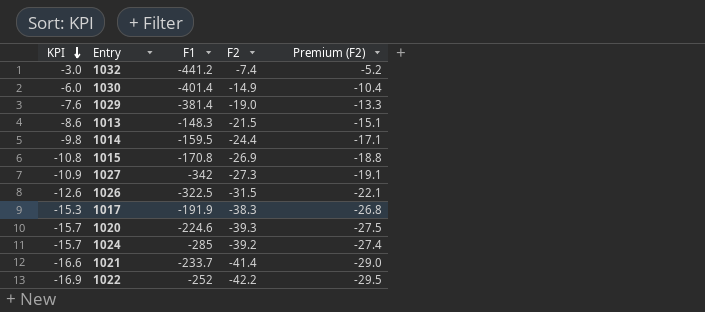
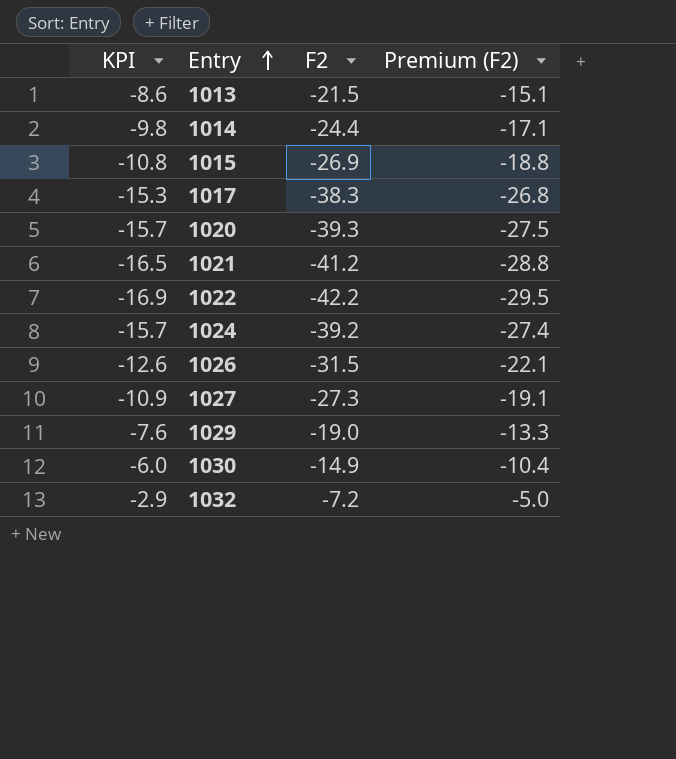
row order: KPI descending -> Entry ascending
column F1 | position: 3 -> none
1021 | KPI: -16.6 -> -16.5
1021 | F2: -41.4 -> -41.2
1021 | Premium (F2): -29.0 -> -28.8
1032 | KPI: -3.0 -> -2.9
1032 | F2: -7.4 -> -7.2
1032 | Premium (F2): -5.2 -> -5.0

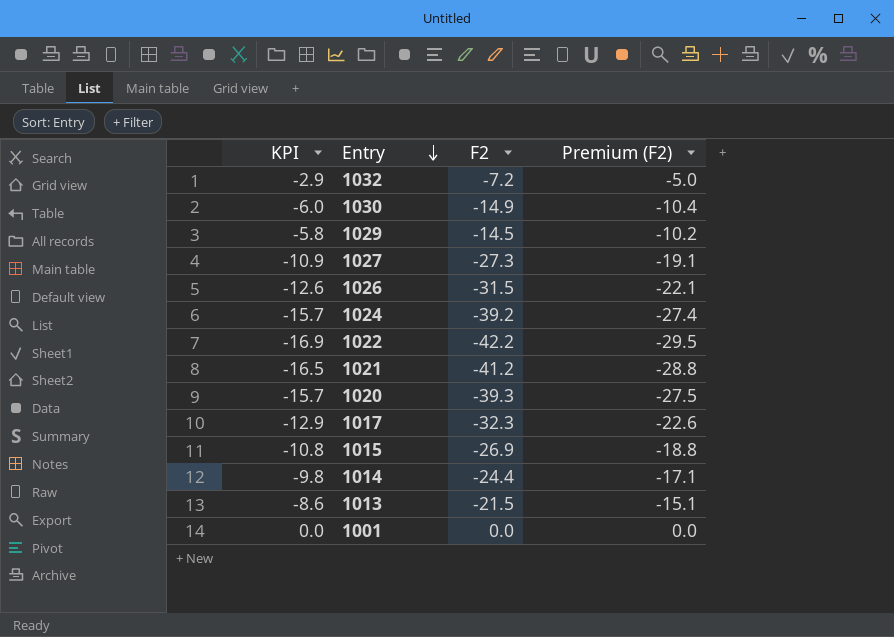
row order: Entry ascending -> Entry descending
1029 | KPI: -7.6 -> -5.8
1029 | F2: -19.0 -> -14.5
1029 | Premium (F2): -13.3 -> -10.2
1017 | KPI: -15.3 -> -12.9
1017 | F2: -38.3 -> -32.3
1017 | Premium (F2): -26.8 -> -22.6
row 1001: none -> 0.0 | 0.0 | 0.0

